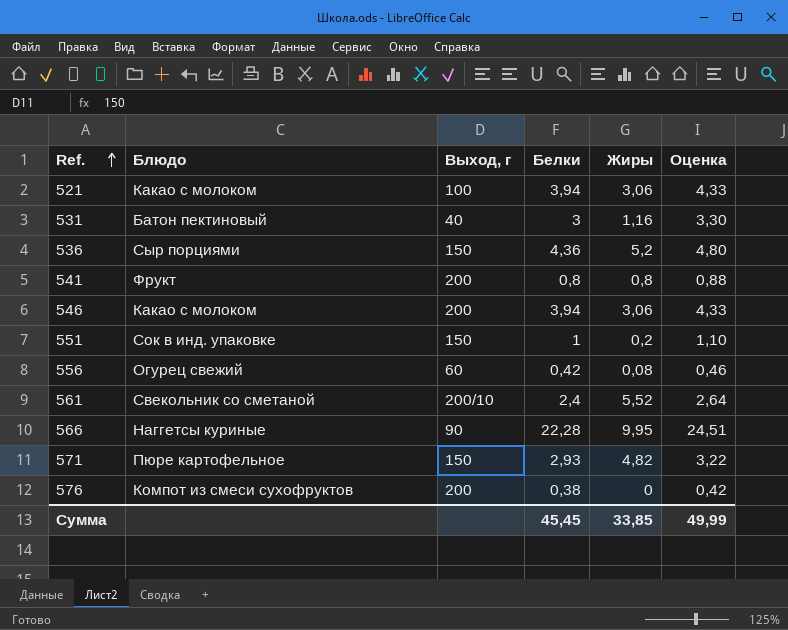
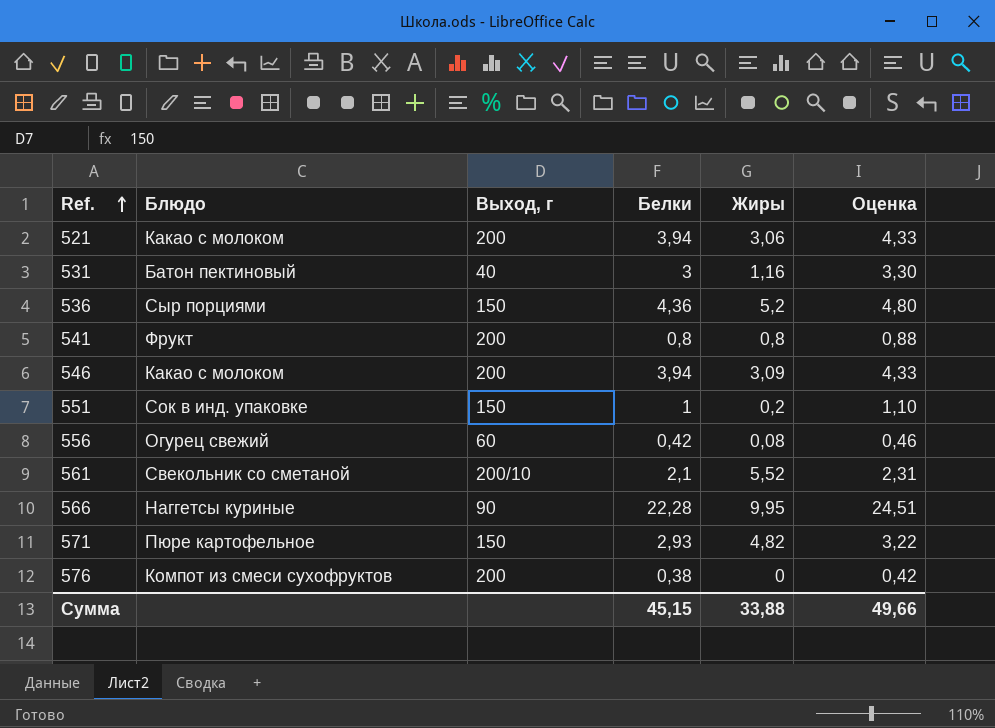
521 | Выход, г: 100 -> 200
546 | Жиры: 3,06 -> 3,09
561 | Белки: 2,4 -> 2,1
561 | Оценка: 2,64 -> 2,31
Сумма | Белки: 45,45 -> 45,15
Сумма | Жиры: 33,85 -> 33,88
Сумма | Оценка: 49,99 -> 49,66

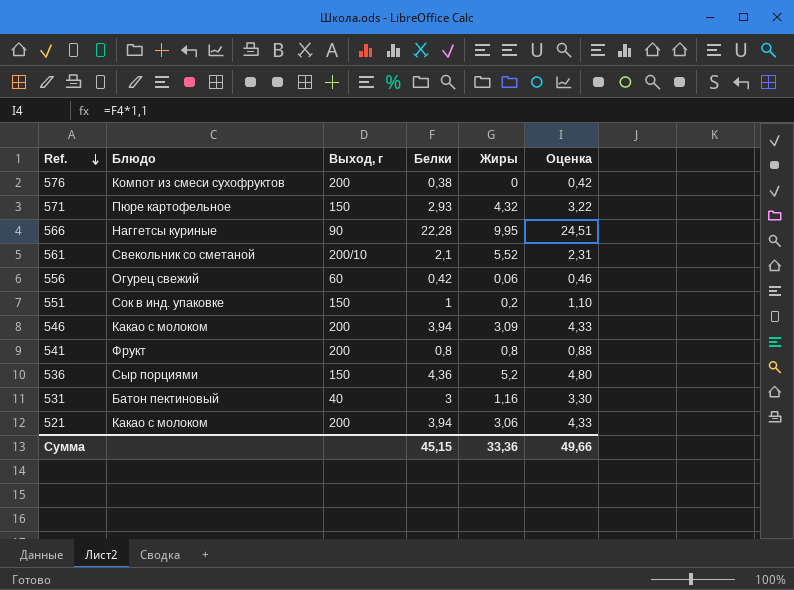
row order: Ref. ascending -> Ref. descending
571 | Жиры: 4,82 -> 4,32
556 | Жиры: 0,08 -> 0,06
Сумма | Жиры: 33,88 -> 33,36

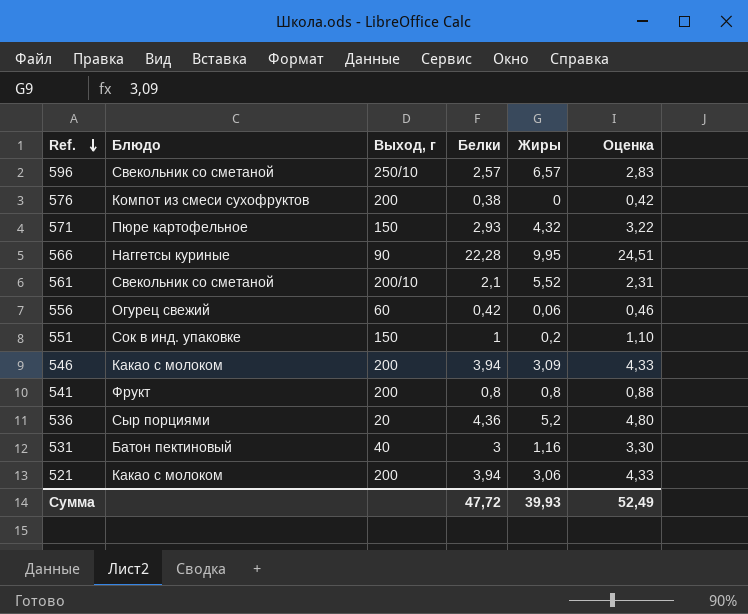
row 596: none -> Свекольник со сметаной | 250/10 | 2,57 | 6,57 | 2,83
536 | Выход, г: 150 -> 20
Сумма | Белки: 45,15 -> 47,72
Сумма | Жиры: 33,36 -> 39,93
Сумма | Оценка: 49,66 -> 52,49

